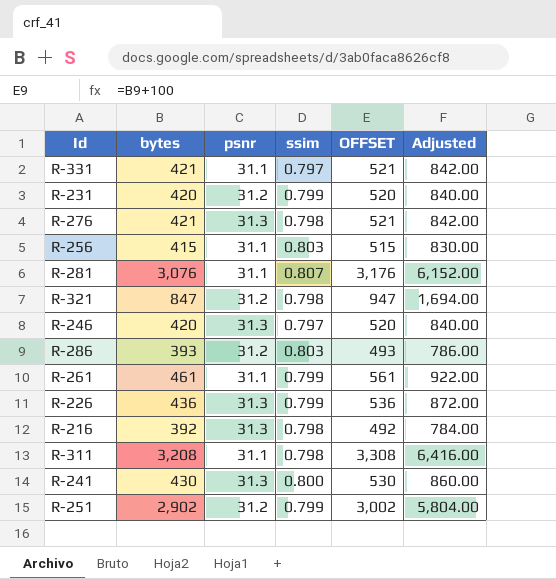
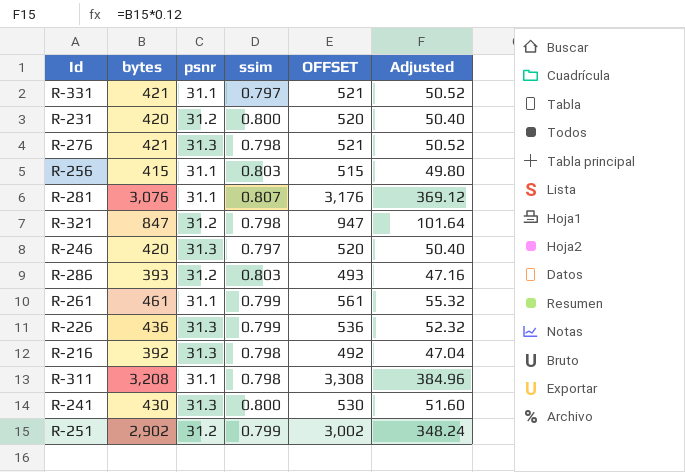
column Adjusted | formula: [bytes] * 2 -> [bytes] * 0.12
R-231 | ssim: 0.799 -> 0.800

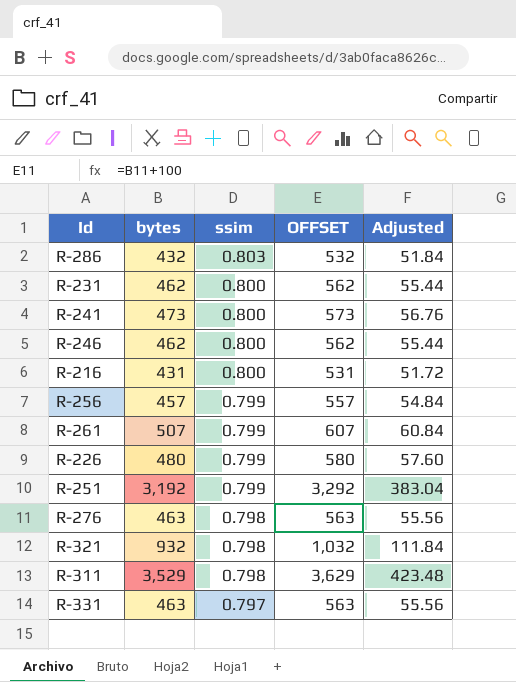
row order: none -> ssim descending
column psnr | position: 3 -> none
row R-281: 3,076 | 31.1 | 0.807 | 3,176 | 369.12 -> none
R-286 | bytes: 393 -> 432
R-286 | OFFSET: 493 -> 532
R-286 | Adjusted: 47.16 -> 51.84
R-231 | bytes: 420 -> 462
R-231 | OFFSET: 520 -> 562
R-231 | Adjusted: 50.40 -> 55.44
R-241 | bytes: 430 -> 473
R-241 | OFFSET: 530 -> 573
R-241 | Adjusted: 51.60 -> 56.76
R-246 | bytes: 420 -> 462
R-246 | ssim: 0.797 -> 0.800
R-246 | OFFSET: 520 -> 562
R-246 | Adjusted: 50.40 -> 55.44
R-216 | bytes: 392 -> 431
R-216 | ssim: 0.798 -> 0.800
R-216 | OFFSET: 492 -> 531
R-216 | Adjusted: 47.04 -> 51.72
R-256 | bytes: 415 -> 457
R-256 | ssim: 0.803 -> 0.799
R-256 | OFFSET: 515 -> 557
R-256 | Adjusted: 49.80 -> 54.84
R-261 | bytes: 461 -> 507
R-261 | OFFSET: 561 -> 607
R-261 | Adjusted: 55.32 -> 60.84
R-226 | bytes: 436 -> 480
R-226 | OFFSET: 536 -> 580
R-226 | Adjusted: 52.32 -> 57.60
R-251 | bytes: 2,902 -> 3,192
R-251 | OFFSET: 3,002 -> 3,292
R-251 | Adjusted: 348.24 -> 383.04
R-276 | bytes: 421 -> 463
R-276 | OFFSET: 521 -> 563
R-276 | Adjusted: 50.52 -> 55.56
R-321 | bytes: 847 -> 932
R-321 | OFFSET: 947 -> 1,032
R-321 | Adjusted: 101.64 -> 111.84
R-311 | bytes: 3,208 -> 3,529
R-311 | OFFSET: 3,308 -> 3,629
R-311 | Adjusted: 384.96 -> 423.48
R-331 | bytes: 421 -> 463
R-331 | OFFSET: 521 -> 563
R-331 | Adjusted: 50.52 -> 55.56

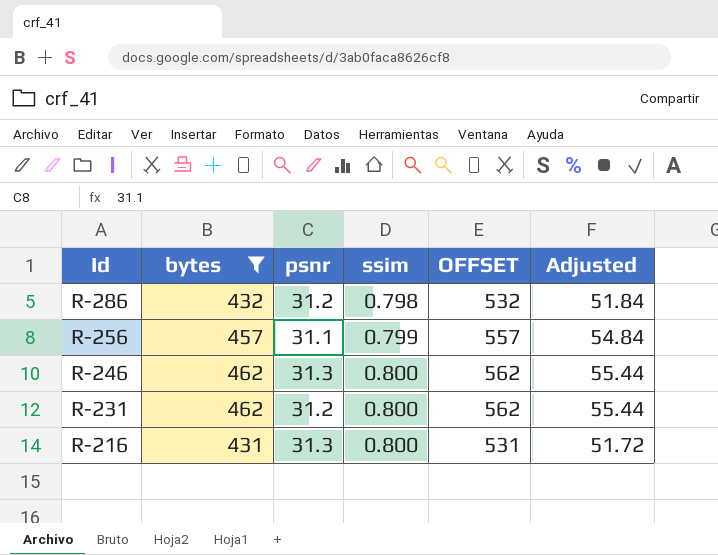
filter: none -> bytes <= 462
row order: ssim descending -> Id descending
column psnr | position: none -> 3
R-286 | ssim: 0.803 -> 0.798

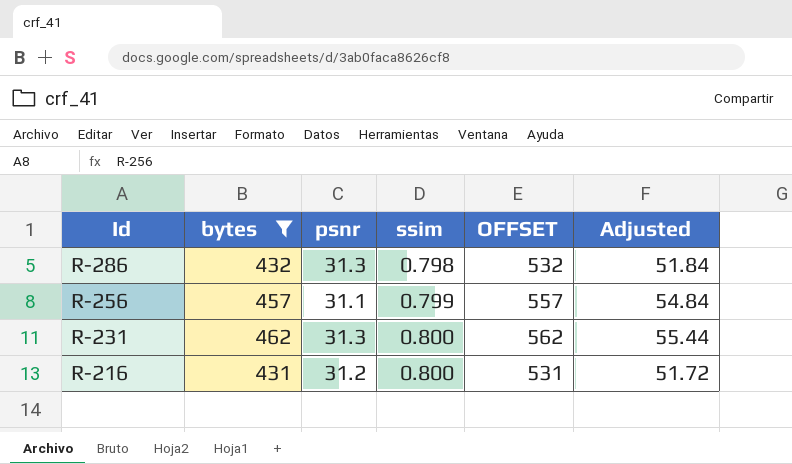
row R-246: 462 | 31.3 | 0.800 | 562 | 55.44 -> none
R-286 | psnr: 31.2 -> 31.3
R-231 | psnr: 31.2 -> 31.3
R-216 | psnr: 31.3 -> 31.2

